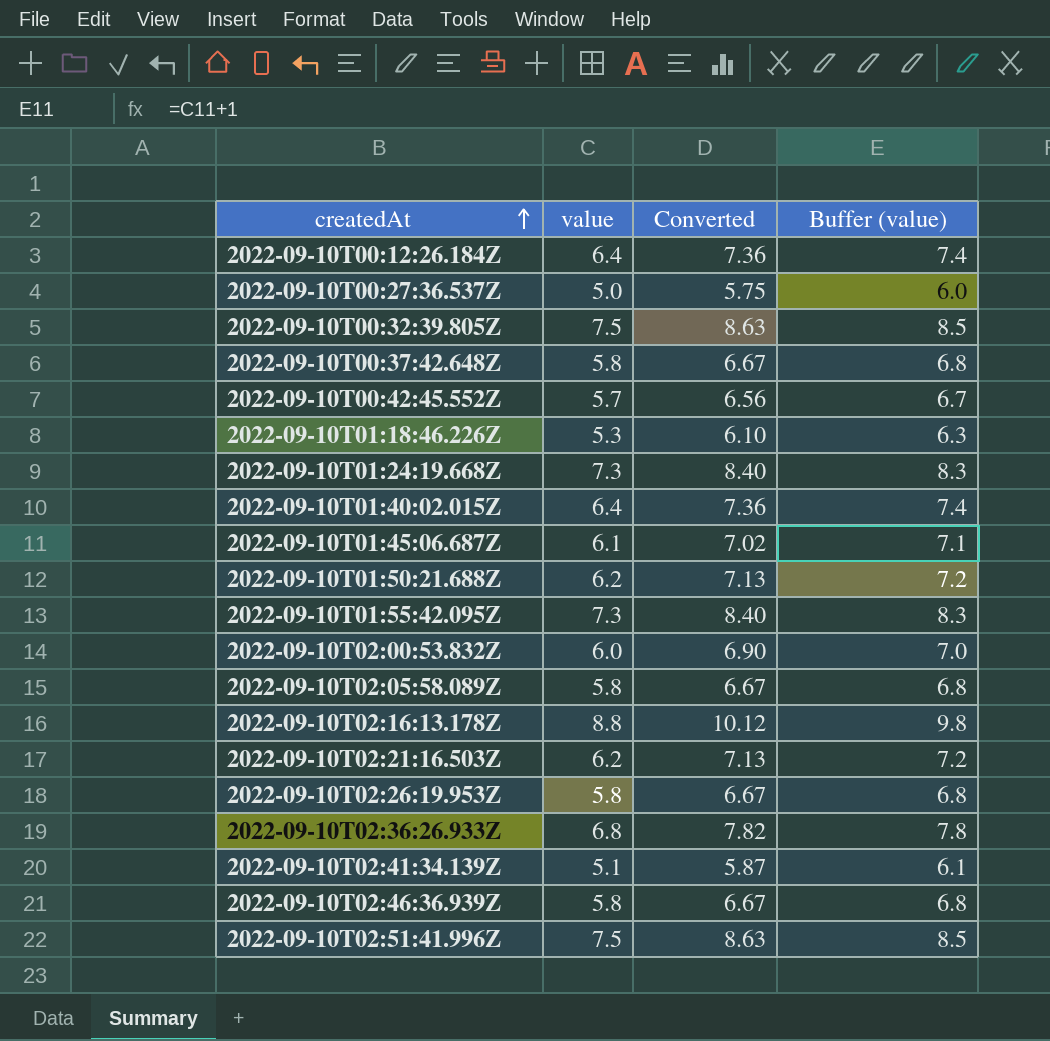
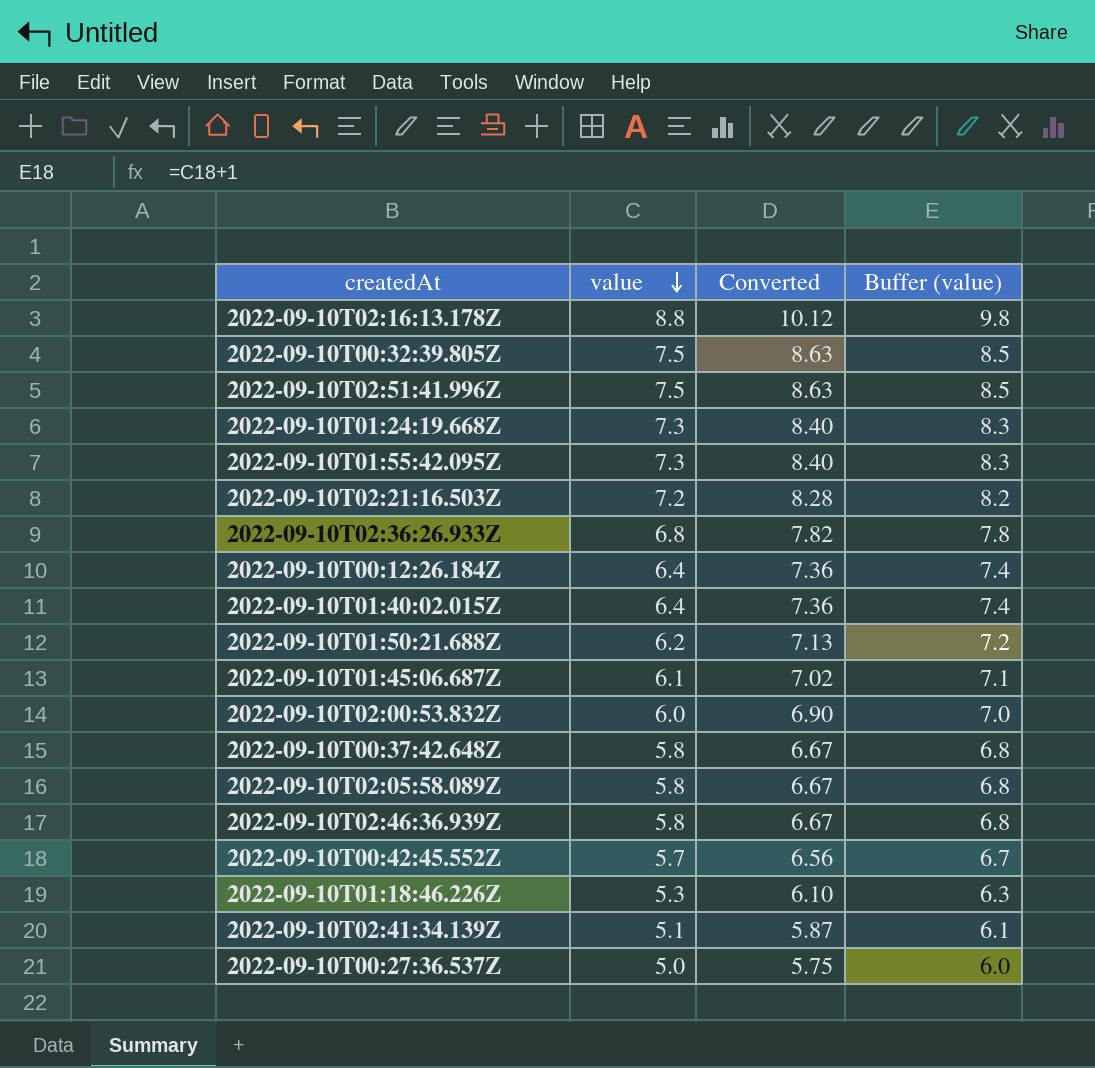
row order: createdAt ascending -> value descending
row 2022-09-10T02:26:19.953Z: 5.8 | 6.67 | 6.8 -> none
2022-09-10T02:21:16.503Z | value: 6.2 -> 7.2
2022-09-10T02:21:16.503Z | Converted: 7.13 -> 8.28
2022-09-10T02:21:16.503Z | Buffer (value): 7.2 -> 8.2

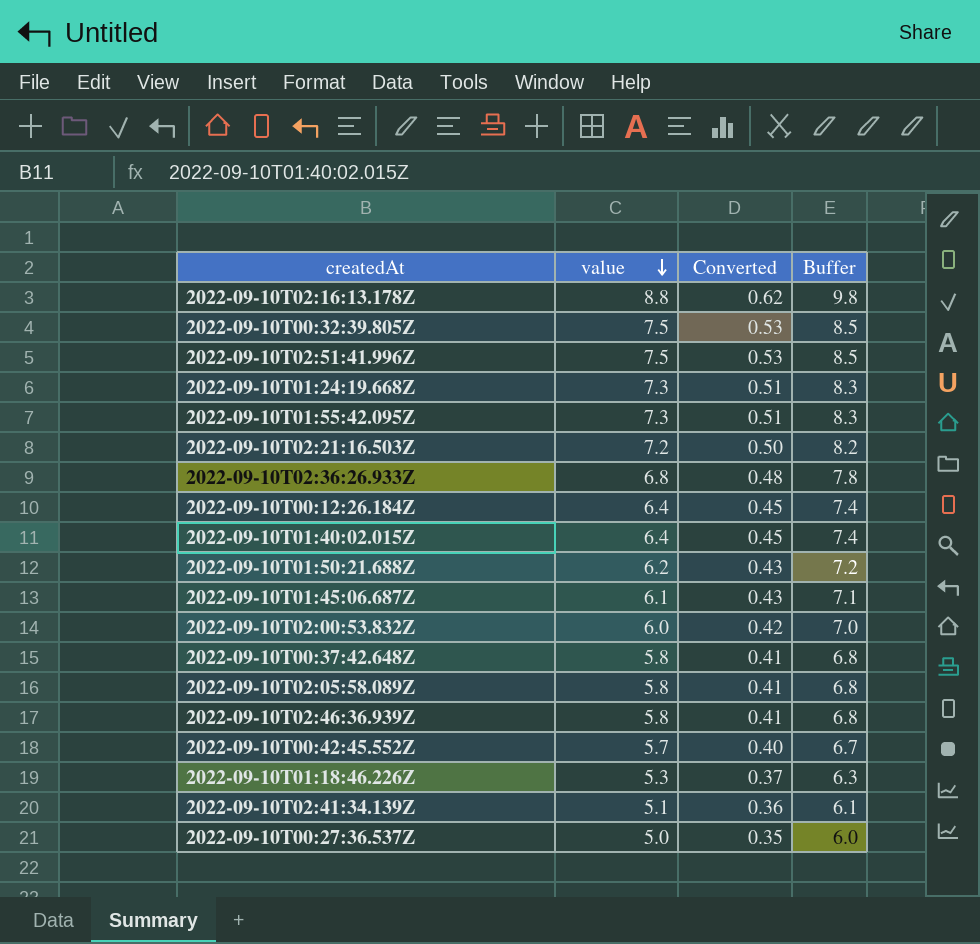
column Converted | formula: [value] * 1.15 -> [value] * 0.07
column name: Buffer (value) -> Buffer

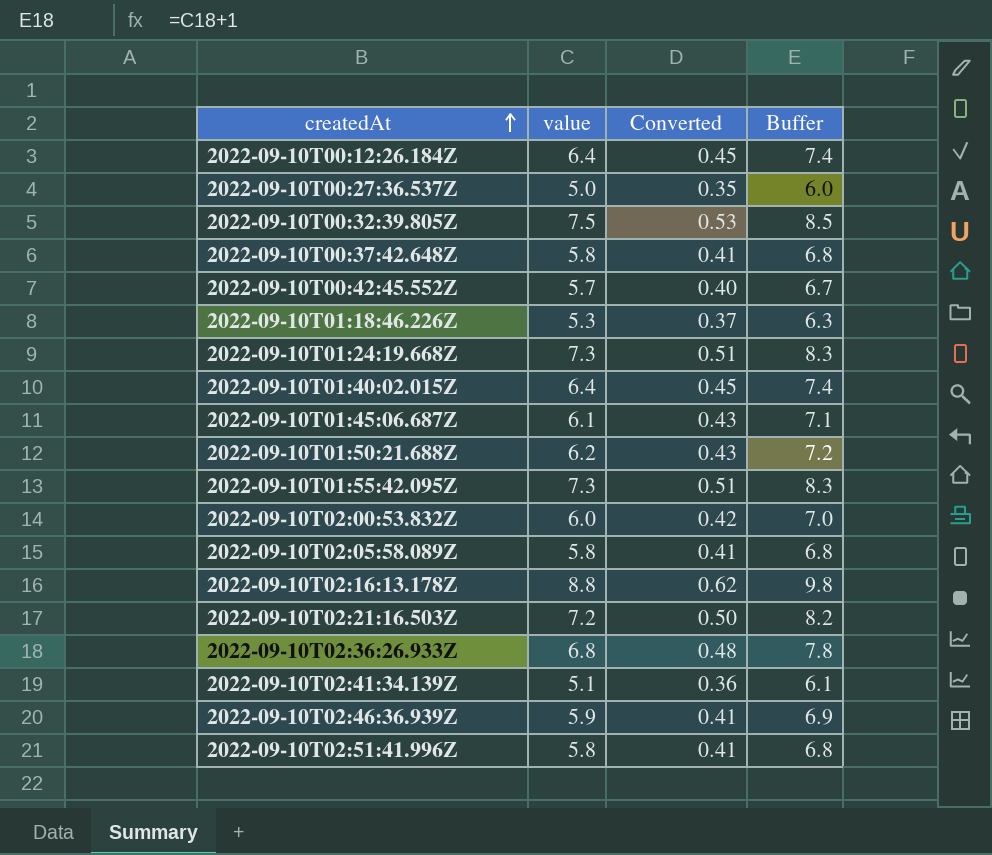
row order: value descending -> createdAt ascending
2022-09-10T02:46:36.939Z | value: 5.8 -> 5.9
2022-09-10T02:46:36.939Z | Buffer: 6.8 -> 6.9
2022-09-10T02:51:41.996Z | value: 7.5 -> 5.8
2022-09-10T02:51:41.996Z | Converted: 0.53 -> 0.41
2022-09-10T02:51:41.996Z | Buffer: 8.5 -> 6.8

